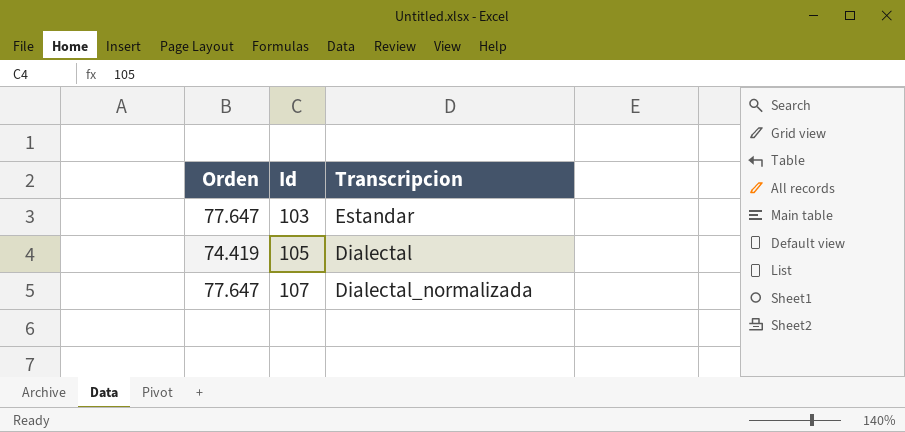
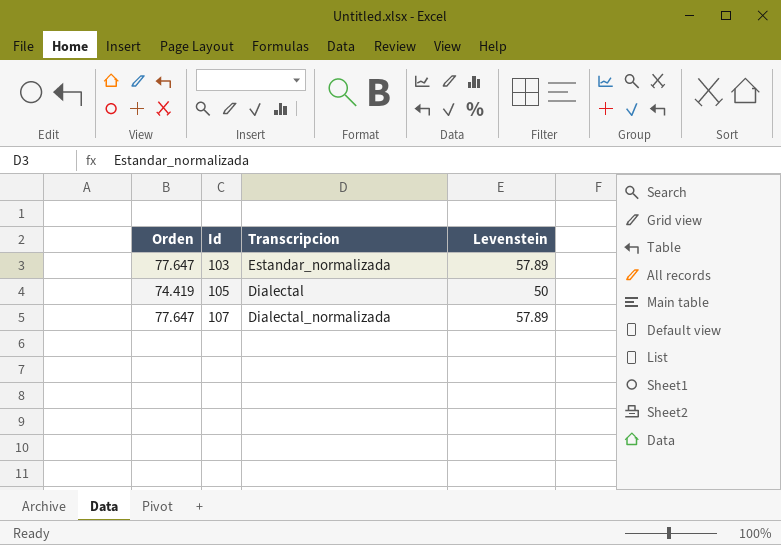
column Levenstein | position: none -> 4
103 | Transcripcion: Estandar -> Estandar_normalizada

